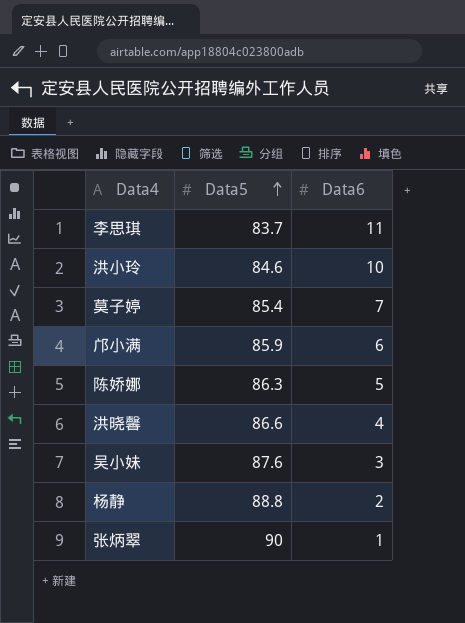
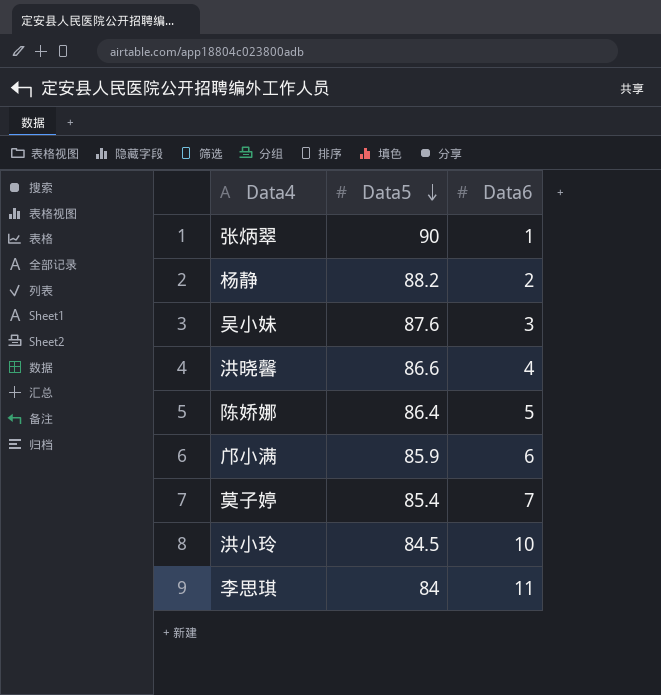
row order: Data5 ascending -> Data5 descending
杨静 | Data5: 88.8 -> 88.2
陈娇娜 | Data5: 86.3 -> 86.4
洪小玲 | Data5: 84.6 -> 84.5
李思琪 | Data5: 83.7 -> 84

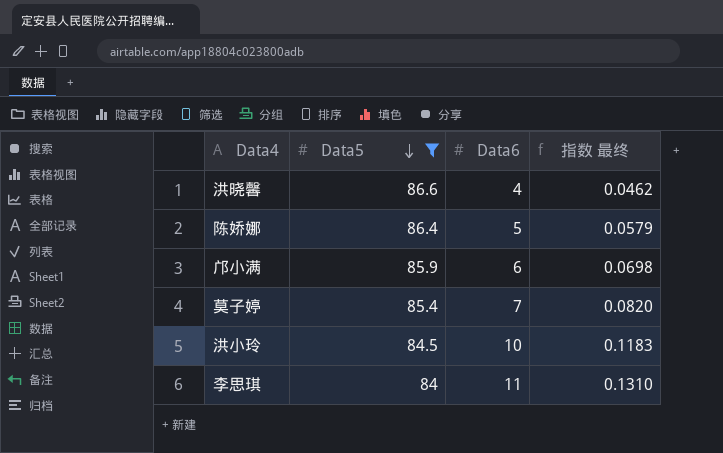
filter: none -> Data5 <= 86.6
column 指数 最终 | formula: none -> [Data6] / [Data5]

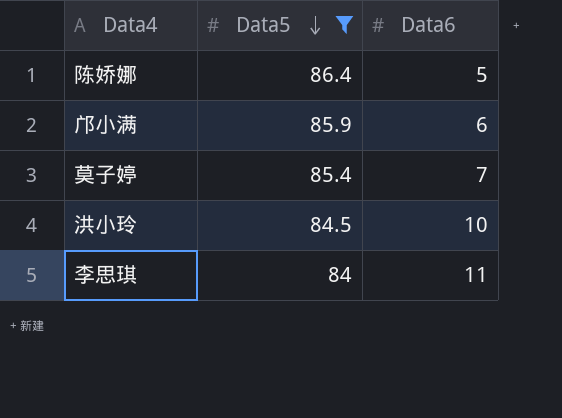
column 指数 最终 | formula: [Data6] / [Data5] -> none
row 洪晓馨: 86.6 | 4 | 0.0462 -> none

